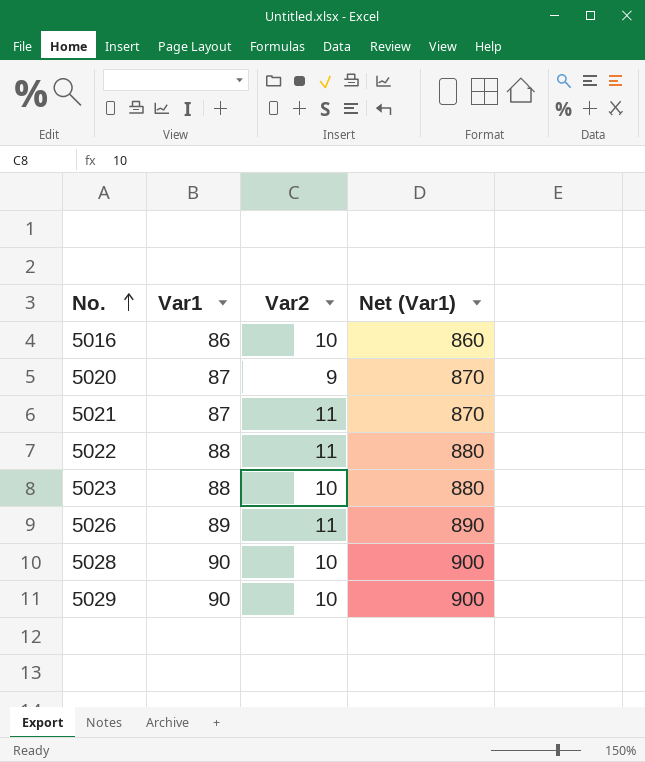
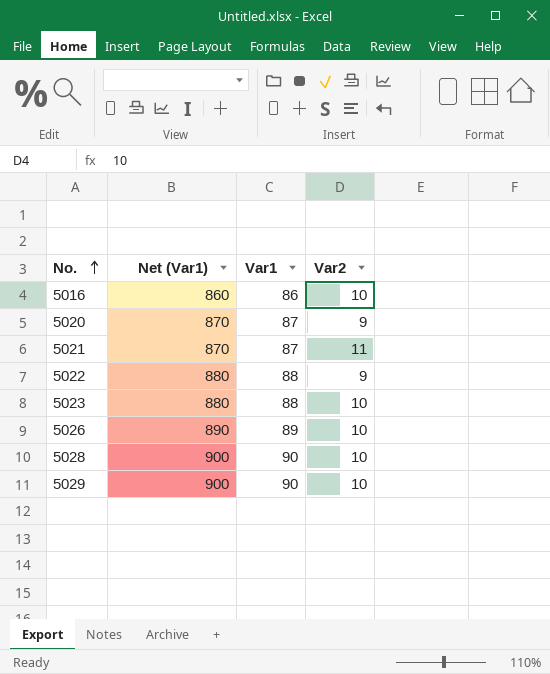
column Net (Var1) | position: 4 -> 2
5022 | Var2: 11 -> 9
5026 | Var2: 11 -> 10

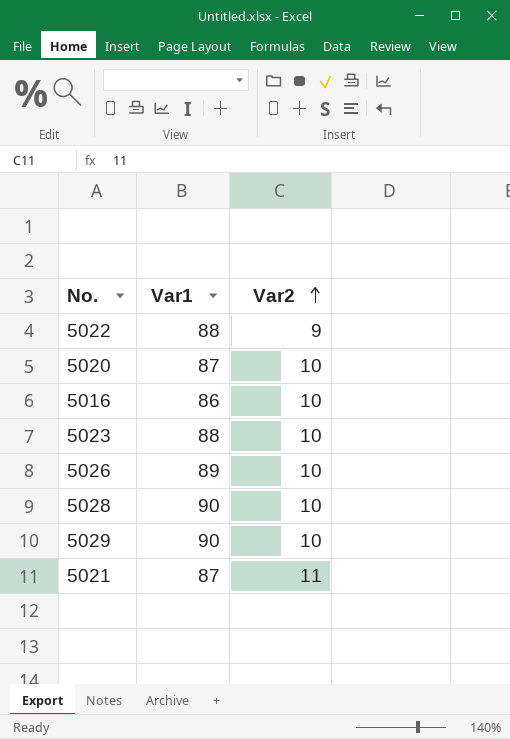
row order: No. ascending -> Var2 ascending
column Net (Var1) | formula: [Var1] * 10 -> none
5020 | Var2: 9 -> 10

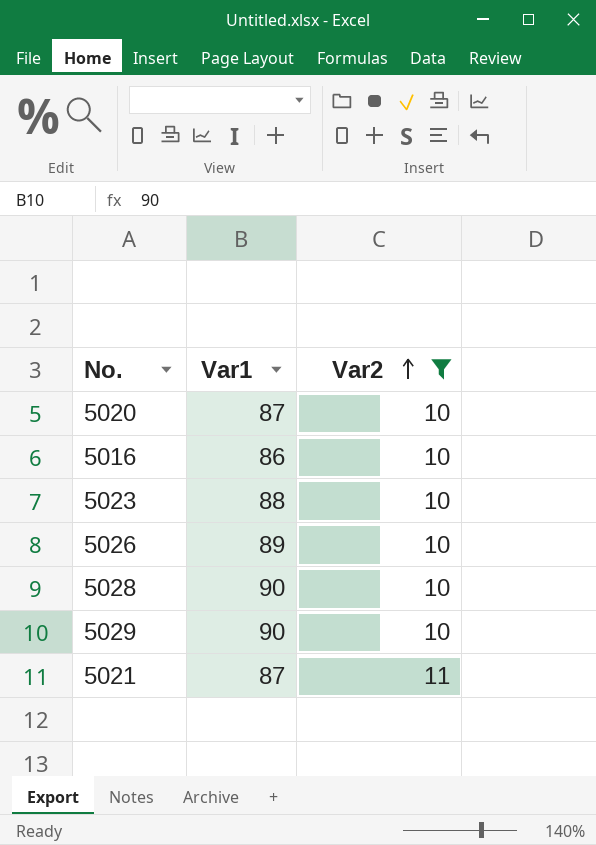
filter: none -> Var2 != 9

